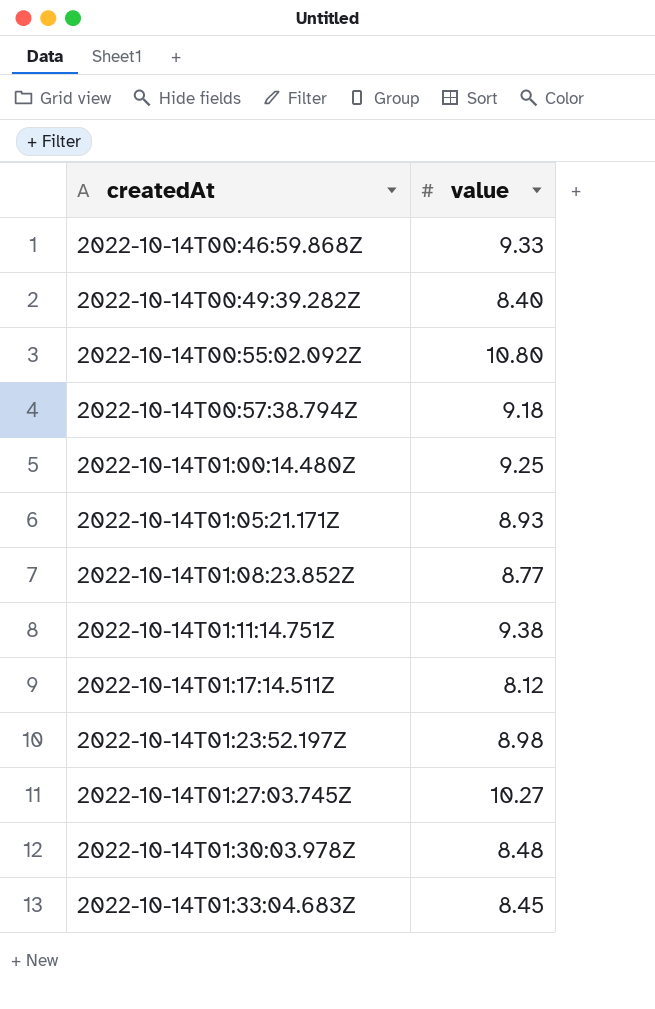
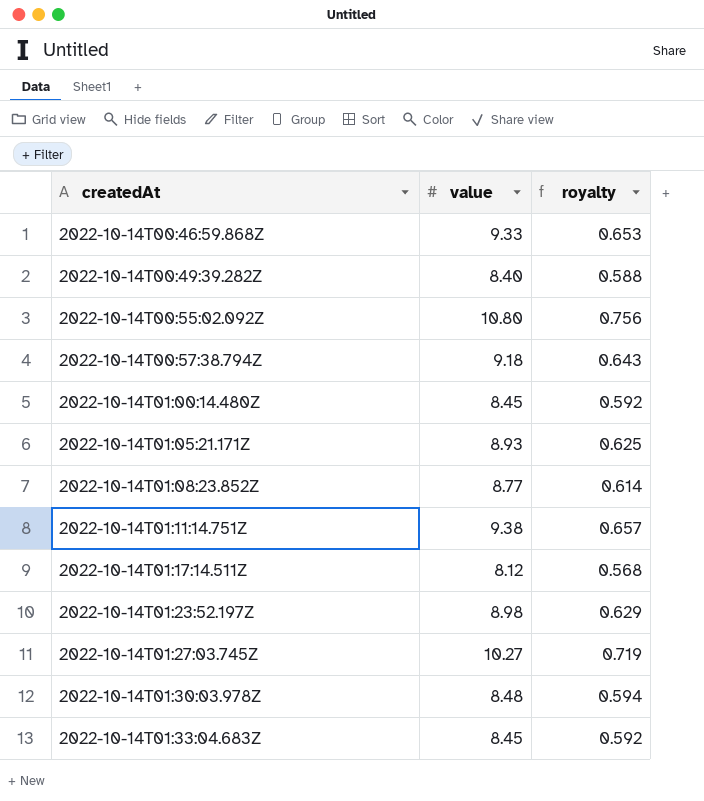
column royalty | formula: none -> [value] * 0.07
2022-10-14T01:00:14.480Z | value: 9.25 -> 8.45

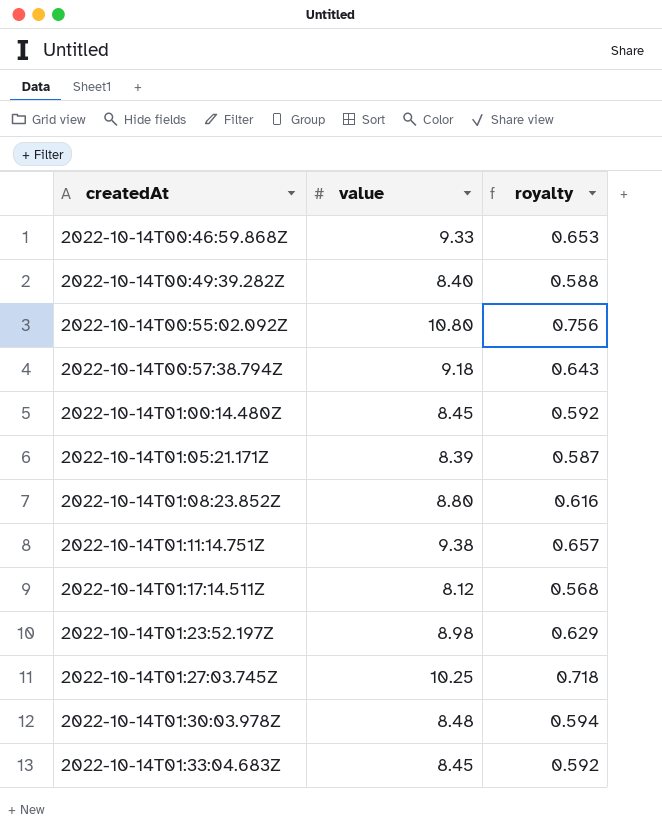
2022-10-14T01:05:21.171Z | value: 8.93 -> 8.39
2022-10-14T01:05:21.171Z | royalty: 0.625 -> 0.587
2022-10-14T01:08:23.852Z | value: 8.77 -> 8.80
2022-10-14T01:08:23.852Z | royalty: 0.614 -> 0.616
2022-10-14T01:27:03.745Z | value: 10.27 -> 10.25
2022-10-14T01:27:03.745Z | royalty: 0.719 -> 0.718

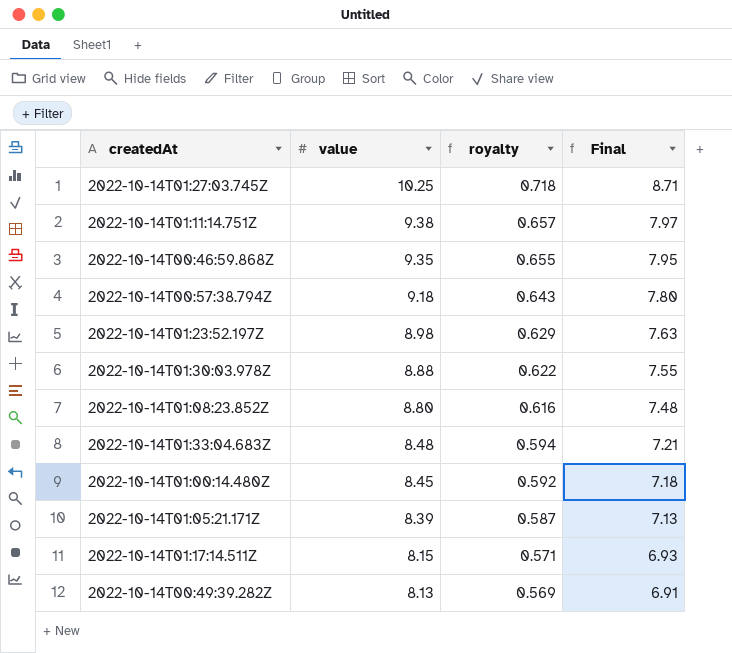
row order: createdAt ascending -> value descending
column Final | formula: none -> [value] * 0.85
row 2022-10-14T00:55:02.092Z: 10.80 | 0.756 -> none
2022-10-14T00:46:59.868Z | value: 9.33 -> 9.35
2022-10-14T00:46:59.868Z | royalty: 0.653 -> 0.655
2022-10-14T01:30:03.978Z | value: 8.48 -> 8.88
2022-10-14T01:30:03.978Z | royalty: 0.594 -> 0.622
2022-10-14T01:33:04.683Z | value: 8.45 -> 8.48
2022-10-14T01:33:04.683Z | royalty: 0.592 -> 0.594
2022-10-14T01:17:14.511Z | value: 8.12 -> 8.15
2022-10-14T01:17:14.511Z | royalty: 0.568 -> 0.571
2022-10-14T00:49:39.282Z | value: 8.40 -> 8.13
2022-10-14T00:49:39.282Z | royalty: 0.588 -> 0.569

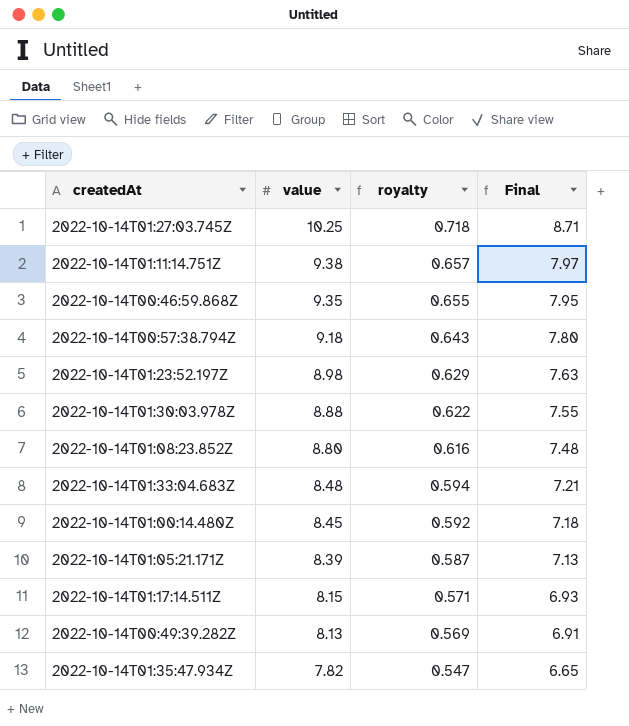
row 2022-10-14T01:35:47.934Z: none -> 7.82 | 0.547 | 6.65

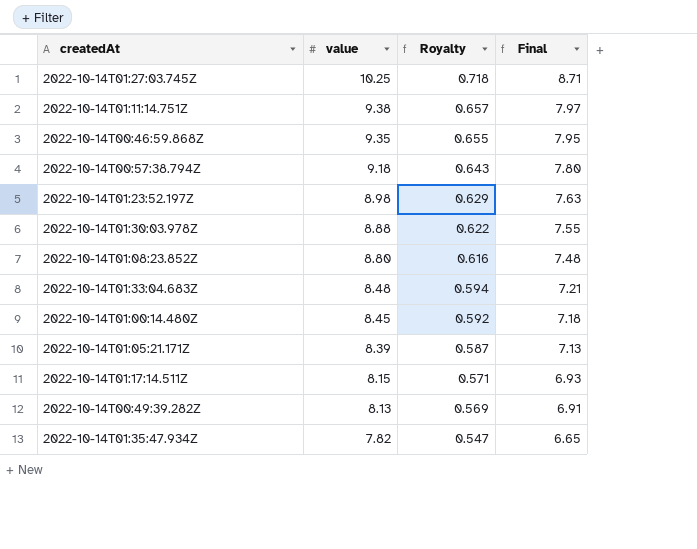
column name: royalty -> Royalty

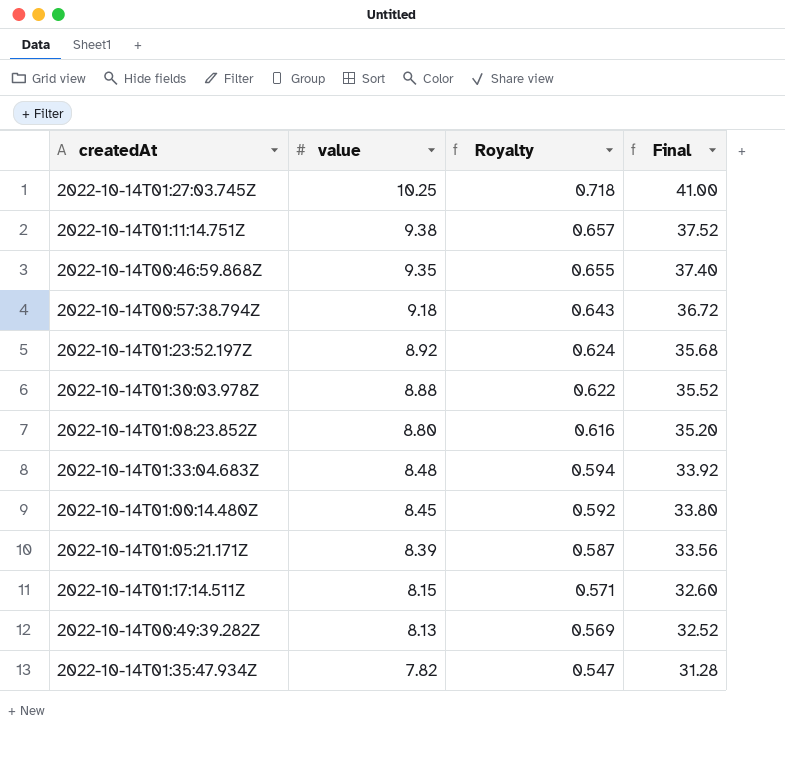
column Final | formula: [value] * 0.85 -> [value] * 4
2022-10-14T01:23:52.197Z | value: 8.98 -> 8.92
2022-10-14T01:23:52.197Z | Royalty: 0.629 -> 0.624

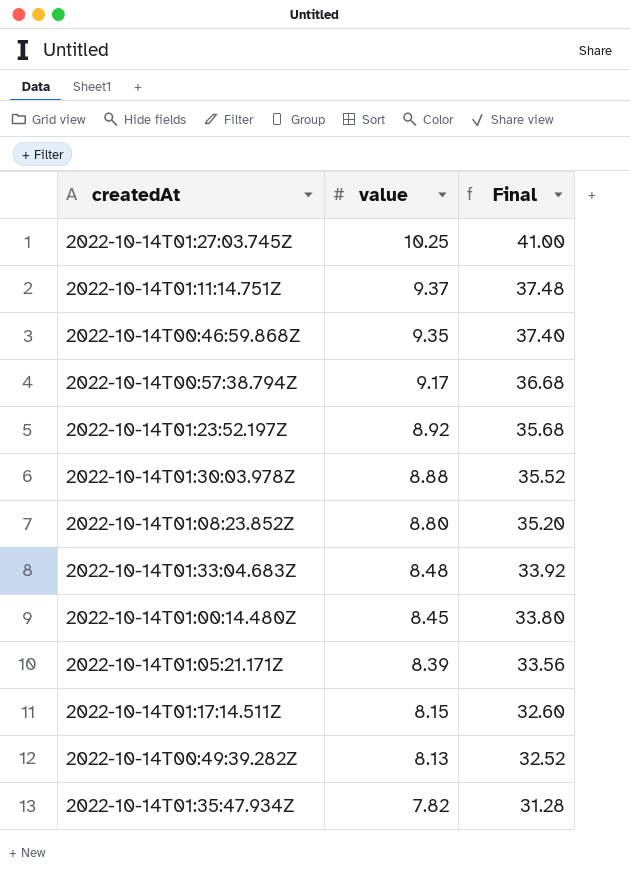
column Royalty | formula: [value] * 0.07 -> none
2022-10-14T01:11:14.751Z | value: 9.38 -> 9.37
2022-10-14T01:11:14.751Z | Final: 37.52 -> 37.48
2022-10-14T00:57:38.794Z | value: 9.18 -> 9.17
2022-10-14T00:57:38.794Z | Final: 36.72 -> 36.68

